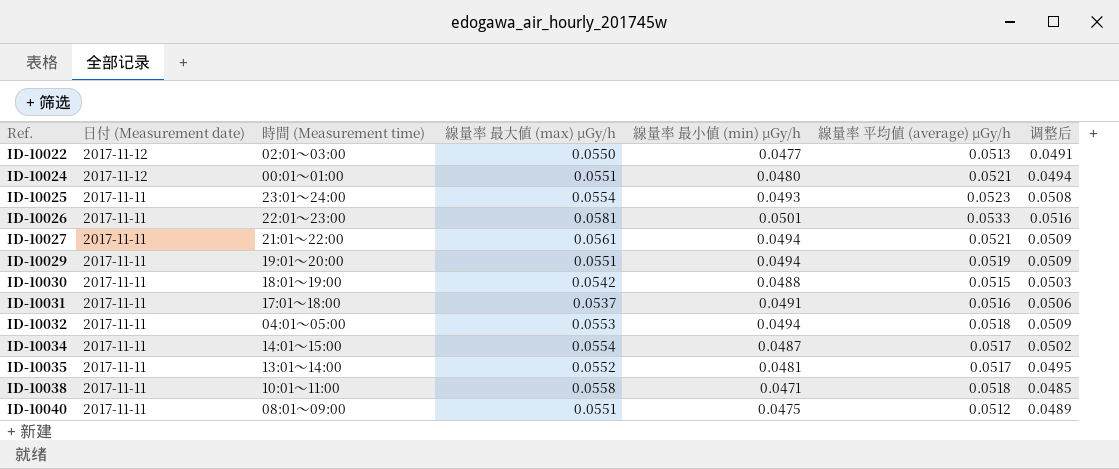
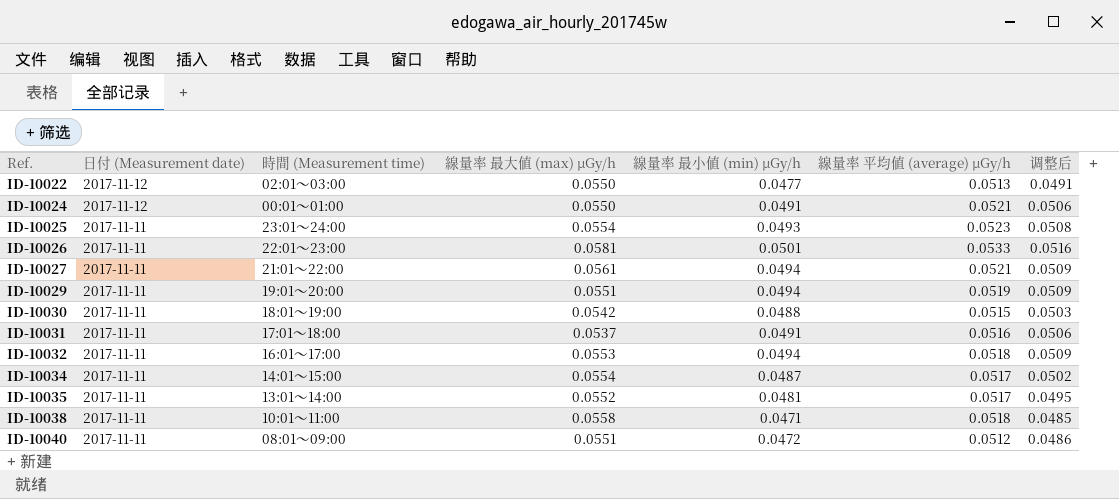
ID-10024 | 線量率 最大値 (max) μGy/h: 0.0551 -> 0.0550
ID-10024 | 線量率 最小値 (min) μGy/h: 0.0480 -> 0.0491
ID-10024 | 调整后: 0.0494 -> 0.0506
ID-10032 | 時間 (Measurement time): 04:01～05:00 -> 16:01～17:00
ID-10040 | 線量率 最小値 (min) μGy/h: 0.0475 -> 0.0472
ID-10040 | 调整后: 0.0489 -> 0.0486

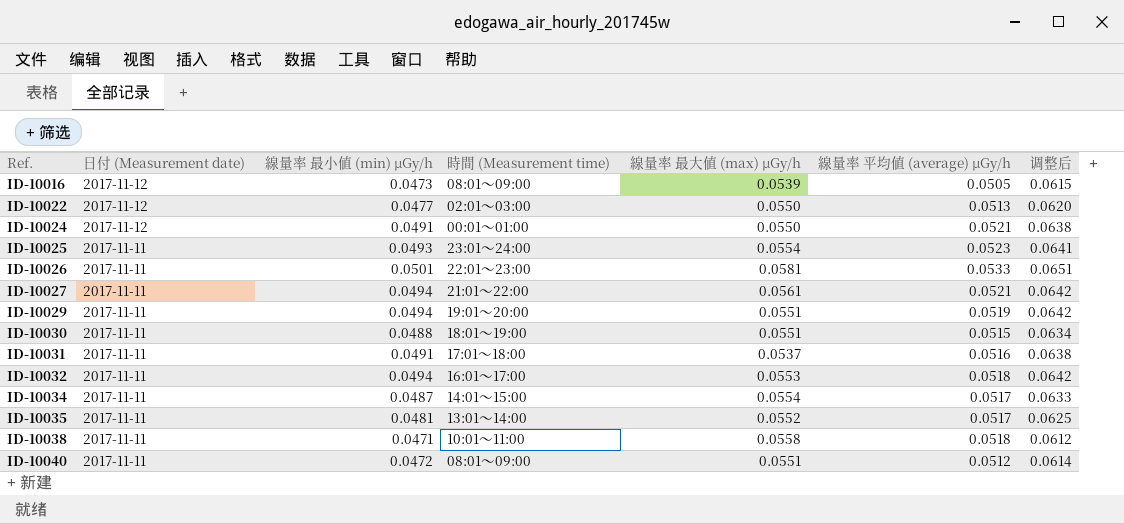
column 線量率 最小値 (min) μGy/h | position: 5 -> 3
column 调整后 | formula: [線量率 最小値 (min) μGy/h] * 1.03 -> [線量率 最小値 (min) μGy/h] * 1.3
row ID-10016: none -> 2017-11-12 | 0.0473 | 08:01～09:00 | 0.0539 | 0.0505 | 0.0615
ID-10030 | 線量率 最大値 (max) μGy/h: 0.0542 -> 0.0551

